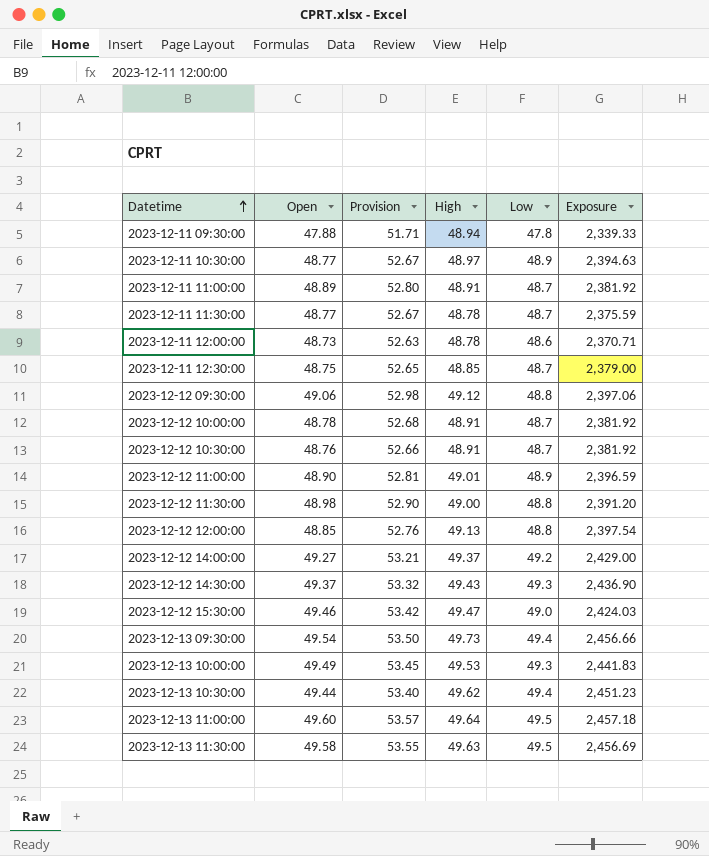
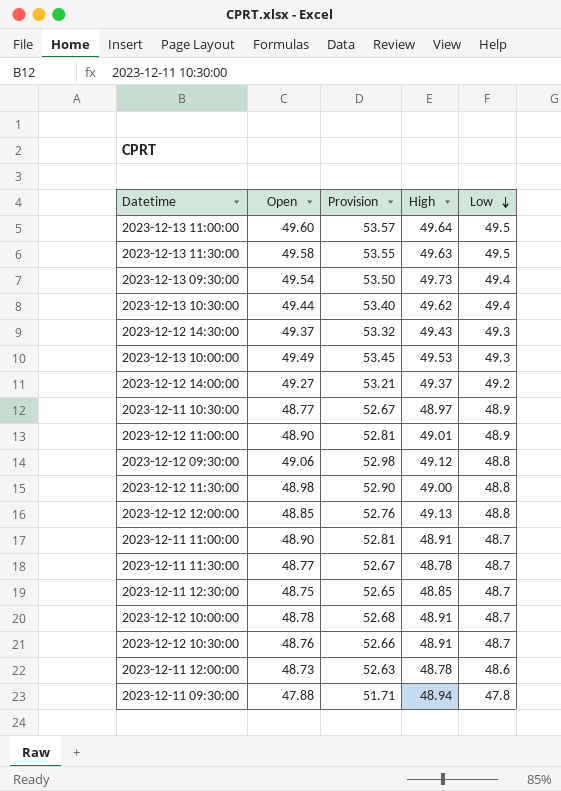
row order: Datetime ascending -> Low descending
column Exposure | formula: [High] * [Low] -> none
row 2023-12-12 15:30:00: 49.46 | 53.42 | 49.47 | 49.0 | 2,424.03 -> none
2023-12-11 11:00:00 | Open: 48.89 -> 48.90
2023-12-11 11:00:00 | Provision: 52.80 -> 52.81

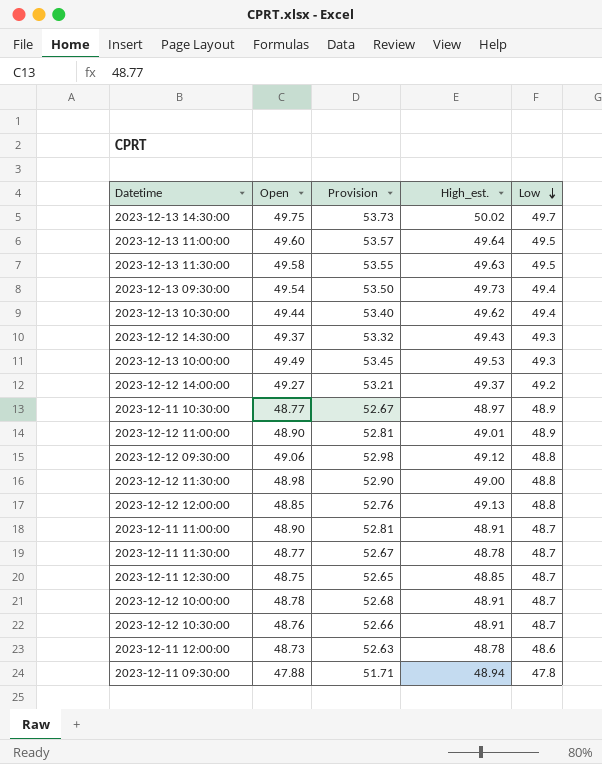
column name: High -> High_est.
row 2023-12-13 14:30:00: none -> 49.75 | 53.73 | 50.02 | 49.7

